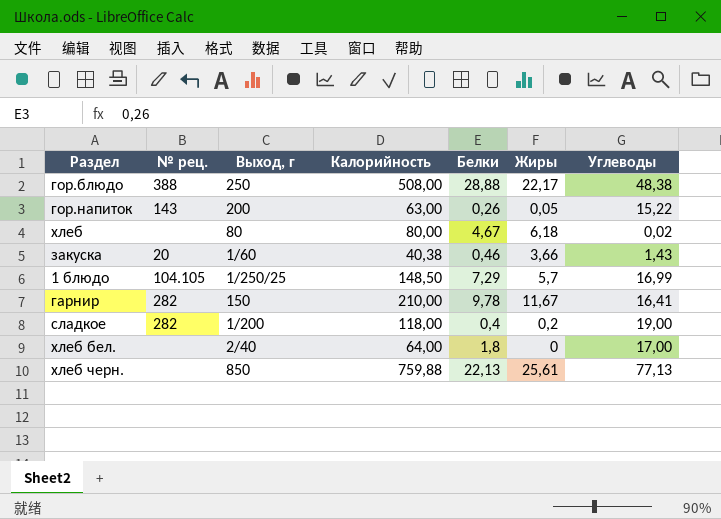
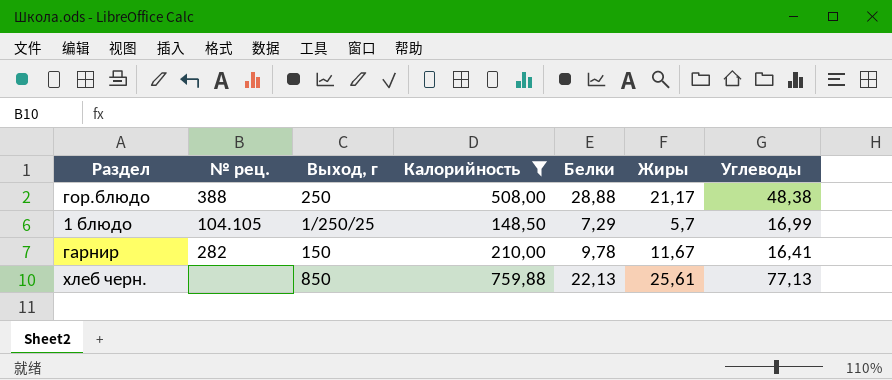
filter: none -> Калорийность >= 148,50
гор.блюдо | Жиры: 22,17 -> 21,17

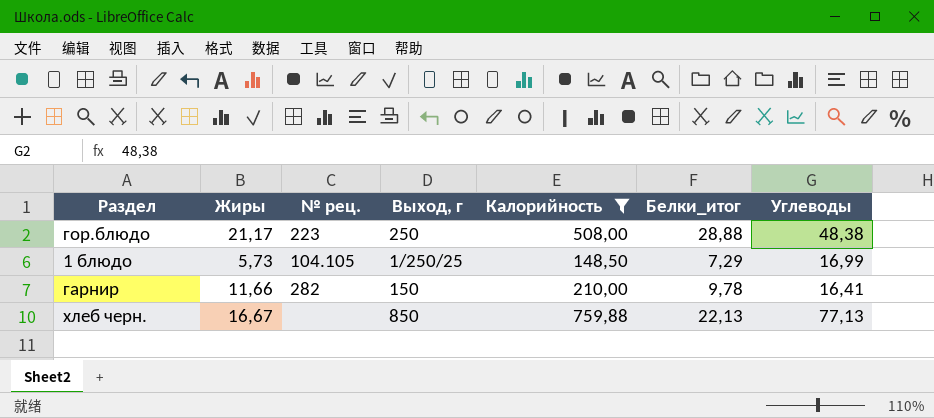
column Жиры | position: 6 -> 2
column name: Белки -> Белки_итог
гор.блюдо | № рец.: 388 -> 223
1 блюдо | Жиры: 5,7 -> 5,73
гарнир | Жиры: 11,67 -> 11,66
хлеб черн. | Жиры: 25,61 -> 16,67

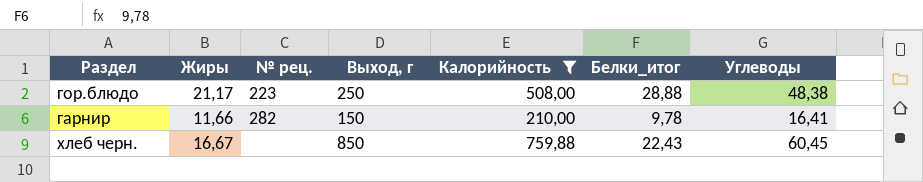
row 1 блюдо: 5,73 | 104.105 | 1/250/25 | 148,50 | 7,29 | 16,99 -> none
хлеб черн. | Белки_итог: 22,13 -> 22,43
хлеб черн. | Углеводы: 77,13 -> 60,45

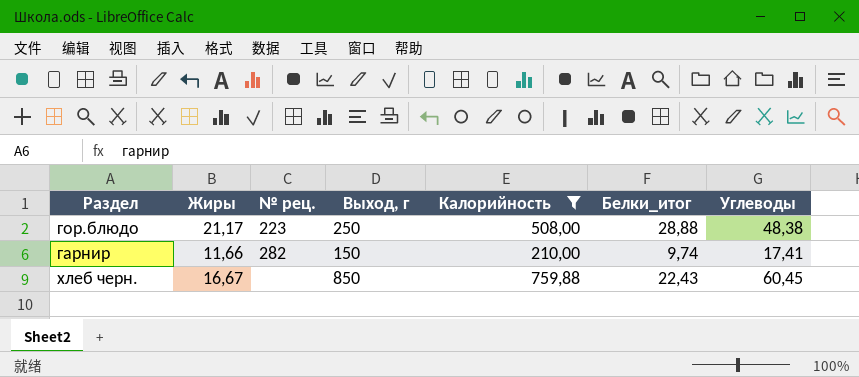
гарнир | Белки_итог: 9,78 -> 9,74
гарнир | Углеводы: 16,41 -> 17,41

